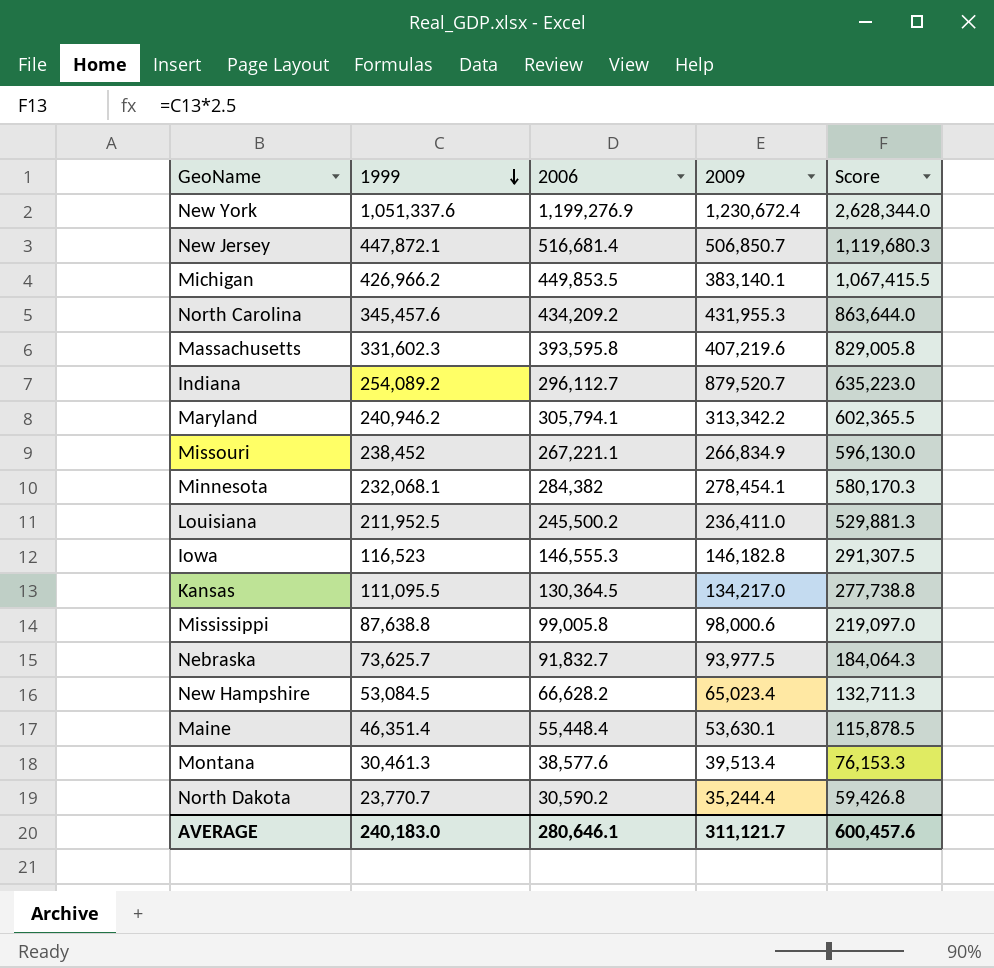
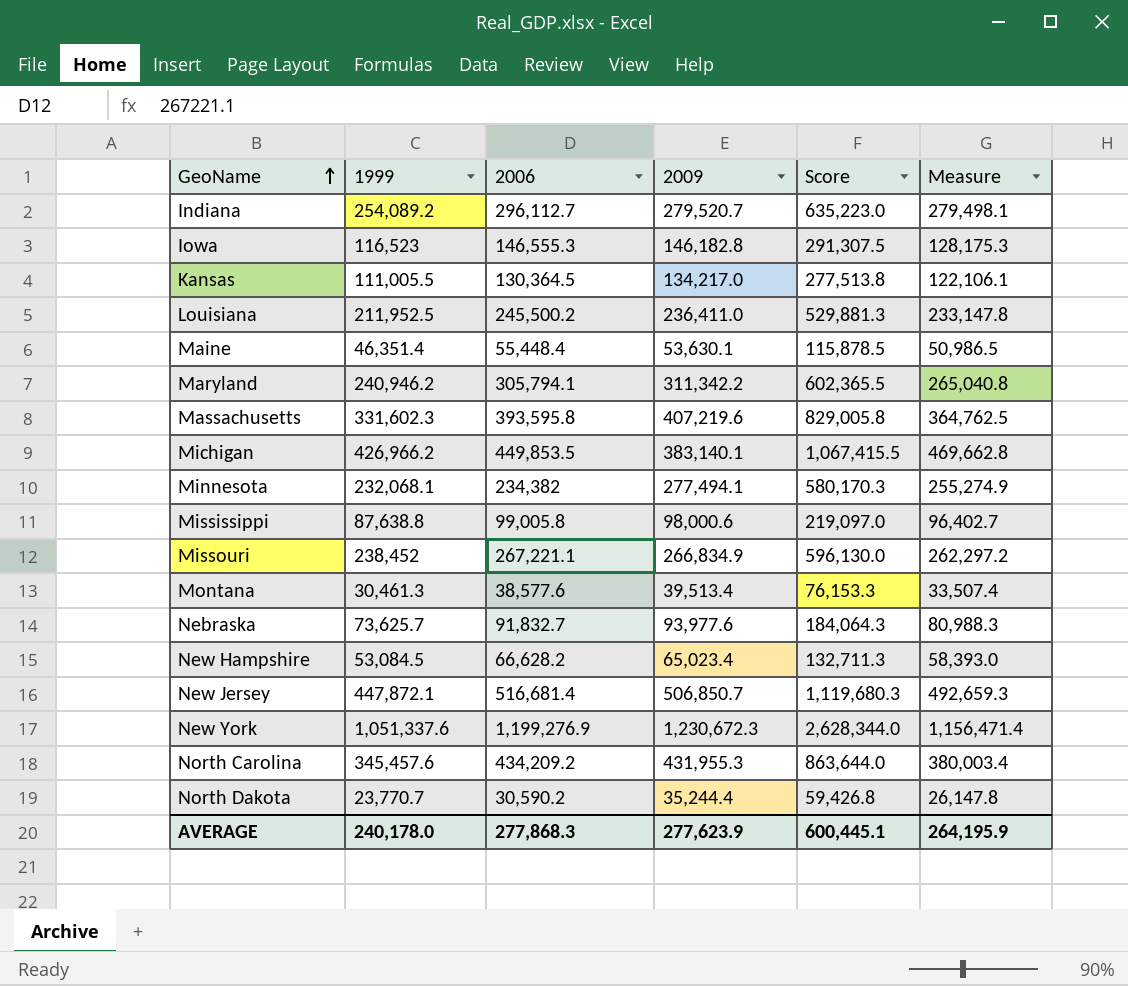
row order: 1999 descending -> GeoName ascending
column Measure | formula: none -> [1999] * 1.1
Indiana | 2009: 879,520.7 -> 279,520.7
Kansas | 1999: 111,095.5 -> 111,005.5
Kansas | Score: 277,738.8 -> 277,513.8
Maryland | 2009: 313,342.2 -> 311,342.2
Minnesota | 2006: 284,382 -> 234,382
Minnesota | 2009: 278,454.1 -> 277,494.1
Nebraska | 2009: 93,977.5 -> 93,977.6
New York | 2009: 1,230,672.4 -> 1,230,672.3
AVERAGE | 1999: 240,183.0 -> 240,178.0
AVERAGE | 2006: 280,646.1 -> 277,868.3
AVERAGE | 2009: 311,121.7 -> 277,623.9
AVERAGE | Score: 600,457.6 -> 600,445.1

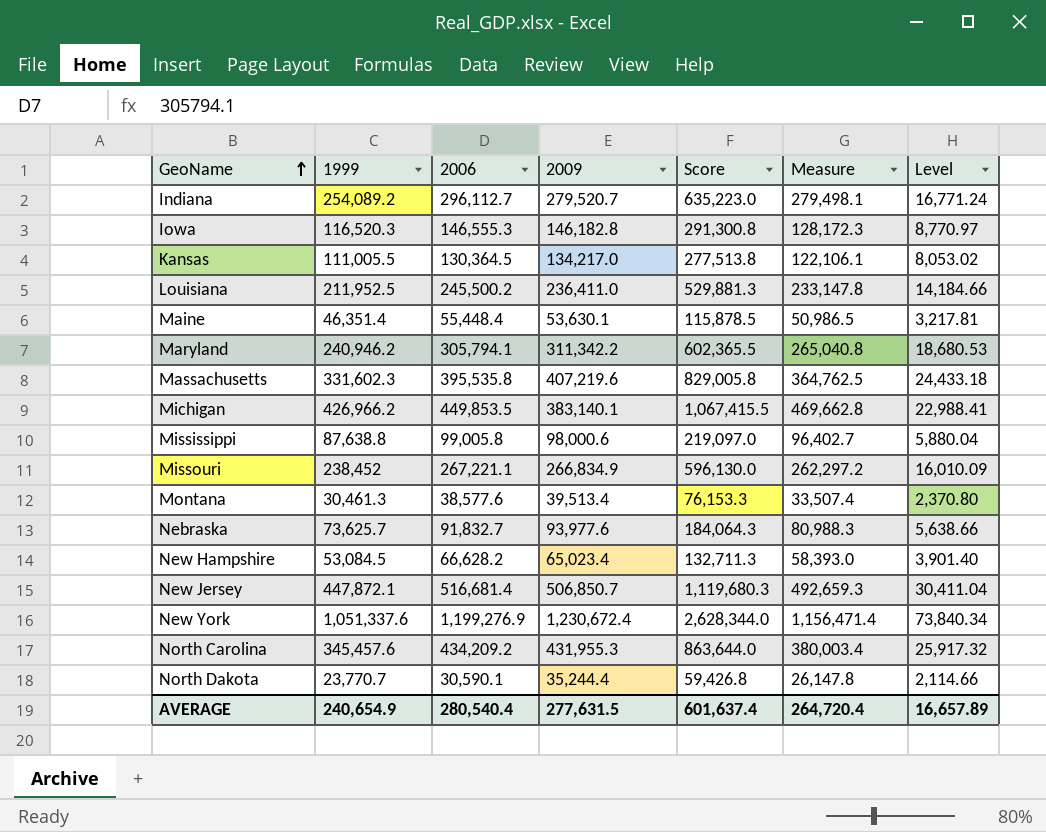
column Level | formula: none -> [2009] * 0.06
row Minnesota: 232,068.1 | 234,382 | 277,494.1 | 580,170.3 | 255,274.9 -> none
Iowa | 1999: 116,523 -> 116,520.3
Iowa | Score: 291,307.5 -> 291,300.8
Iowa | Measure: 128,175.3 -> 128,172.3
Massachusetts | 2006: 393,595.8 -> 395,535.8
New York | 2009: 1,230,672.3 -> 1,230,672.4
North Dakota | 2006: 30,590.2 -> 30,590.1
AVERAGE | 1999: 240,178.0 -> 240,654.9
AVERAGE | 2006: 277,868.3 -> 280,540.4
AVERAGE | 2009: 277,623.9 -> 277,631.5
AVERAGE | Score: 600,445.1 -> 601,637.4
AVERAGE | Measure: 264,195.9 -> 264,720.4

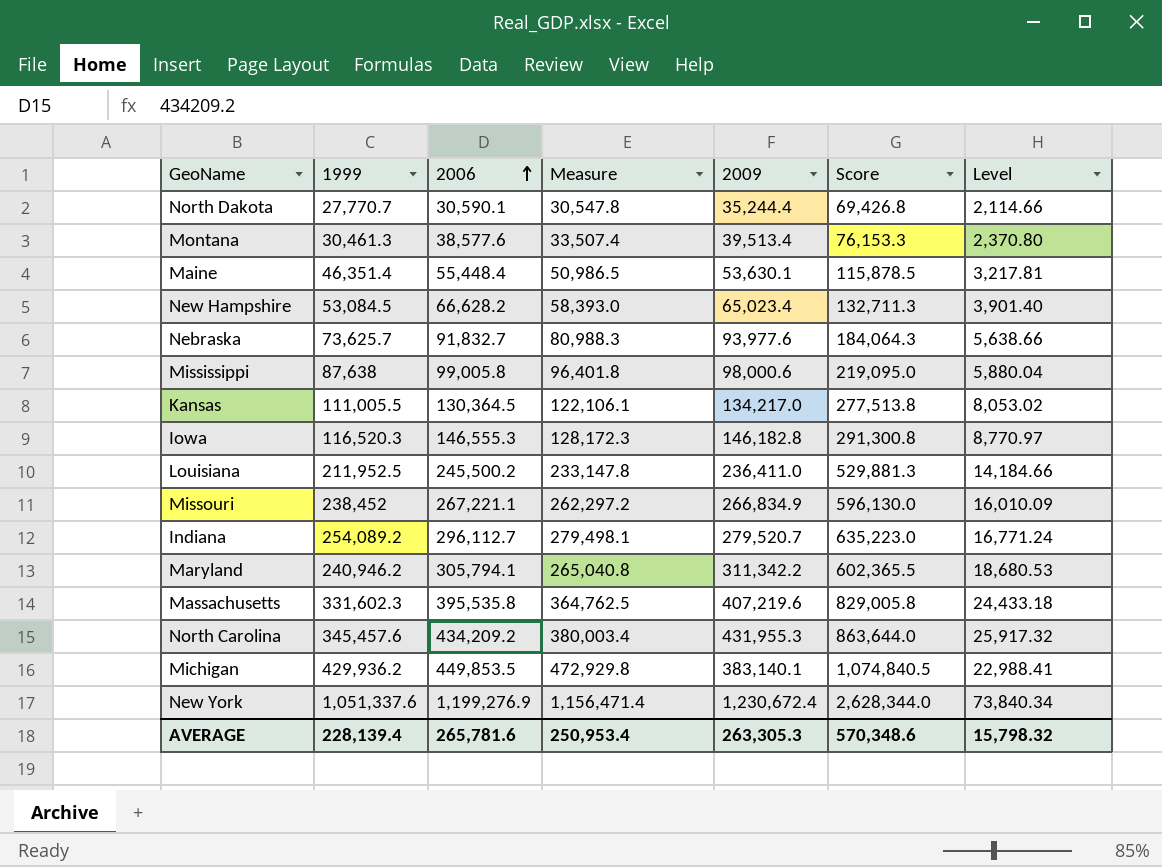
row order: GeoName ascending -> 2006 ascending
column Measure | position: 6 -> 4
row New Jersey: 447,872.1 | 516,681.4 | 506,850.7 | 1,119,680.3 | 492,659.3 | 30,411.04 -> none
North Dakota | 1999: 23,770.7 -> 27,770.7
North Dakota | Measure: 26,147.8 -> 30,547.8
North Dakota | Score: 59,426.8 -> 69,426.8
Mississippi | 1999: 87,638.8 -> 87,638
Mississippi | Measure: 96,402.7 -> 96,401.8
Mississippi | Score: 219,097.0 -> 219,095.0
Michigan | 1999: 426,966.2 -> 429,936.2
Michigan | Measure: 469,662.8 -> 472,929.8
Michigan | Score: 1,067,415.5 -> 1,074,840.5
AVERAGE | 1999: 240,654.9 -> 228,139.4
AVERAGE | 2006: 280,540.4 -> 265,781.6
AVERAGE | Measure: 264,720.4 -> 250,953.4
AVERAGE | 2009: 277,631.5 -> 263,305.3
AVERAGE | Score: 601,637.4 -> 570,348.6
AVERAGE | Level: 16,657.89 -> 15,798.32

